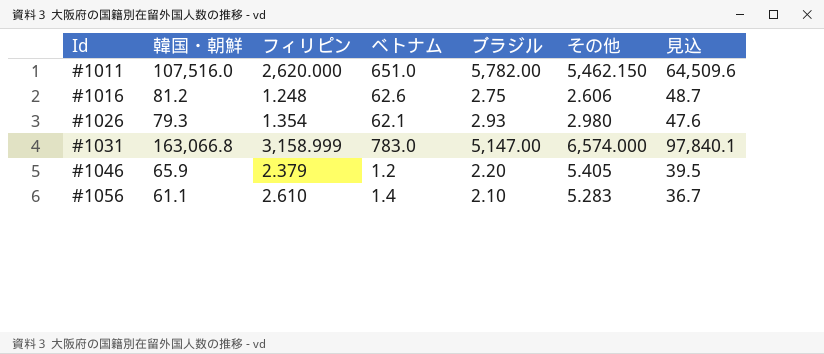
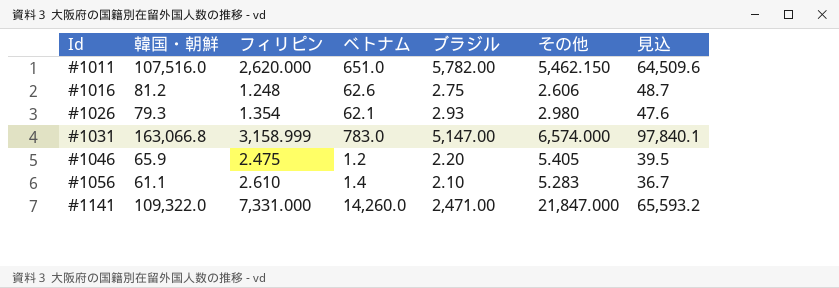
#1046 | フィリピン: 2.379 -> 2.475
row #1141: none -> 109,322.0 | 7,331.000 | 14,260.0 | 2,471.00 | 21,847.000 | 65,593.2

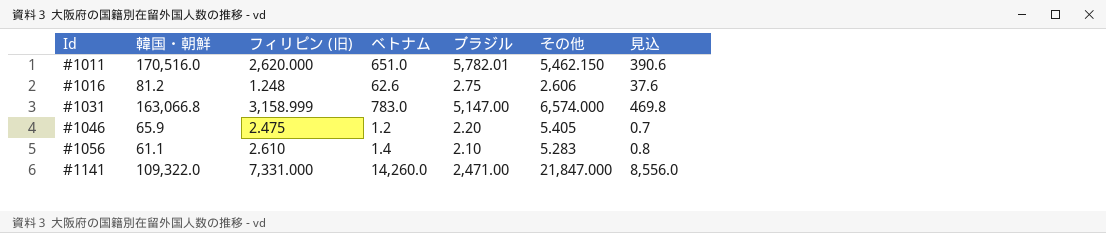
column name: フィリピン -> フィリピン (旧)
column 見込 | formula: [韓国・朝鮮] * 0.6 -> [ベトナム] * 0.6
row #1026: 79.3 | 1.354 | 62.1 | 2.93 | 2.980 | 47.6 -> none
#1011 | 韓国・朝鮮: 107,516.0 -> 170,516.0
#1011 | ブラジル: 5,782.00 -> 5,782.01

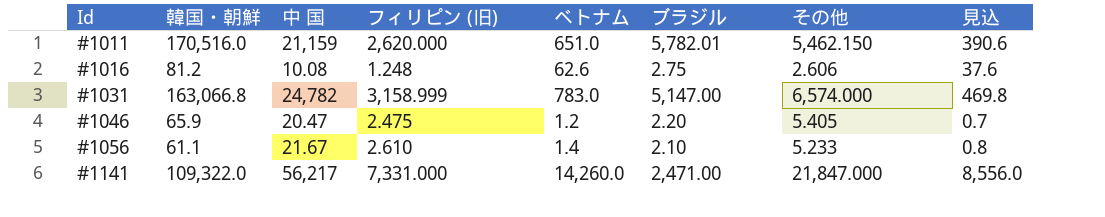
column 中 国 | position: none -> 3
#1056 | その他: 5.283 -> 5.233

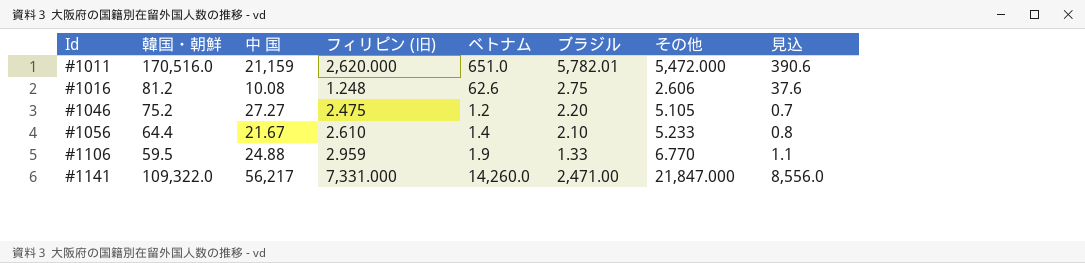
row #1031: 163,066.8 | 24,782 | 3,158.999 | 783.0 | 5,147.00 | 6,574.000 | 469.8 -> none
#1011 | その他: 5,462.150 -> 5,472.000
#1046 | 韓国・朝鮮: 65.9 -> 75.2
#1046 | 中 国: 20.47 -> 27.27
#1046 | その他: 5.405 -> 5.105
#1056 | 韓国・朝鮮: 61.1 -> 64.4
row #1106: none -> 59.5 | 24.88 | 2.959 | 1.9 | 1.33 | 6.770 | 1.1

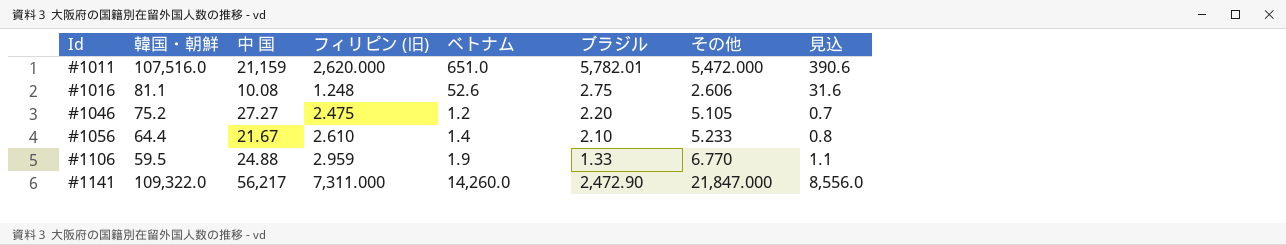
#1011 | 韓国・朝鮮: 170,516.0 -> 107,516.0
#1016 | 韓国・朝鮮: 81.2 -> 81.1
#1016 | ベトナム: 62.6 -> 52.6
#1016 | 見込: 37.6 -> 31.6
#1141 | フィリピン (旧): 7,331.000 -> 7,311.000
#1141 | ブラジル: 2,471.00 -> 2,472.90

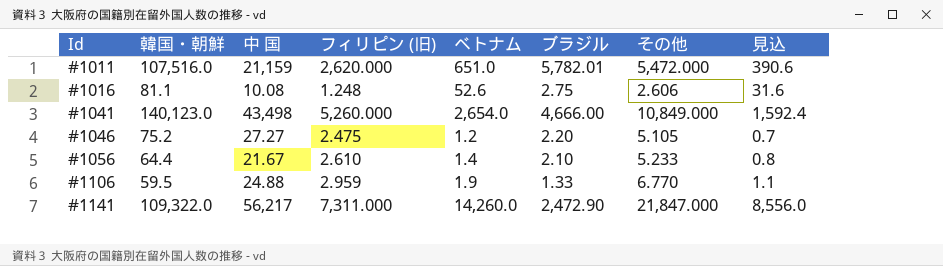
row #1041: none -> 140,123.0 | 43,498 | 5,260.000 | 2,654.0 | 4,666.00 | 10,849.000 | 1,592.4

